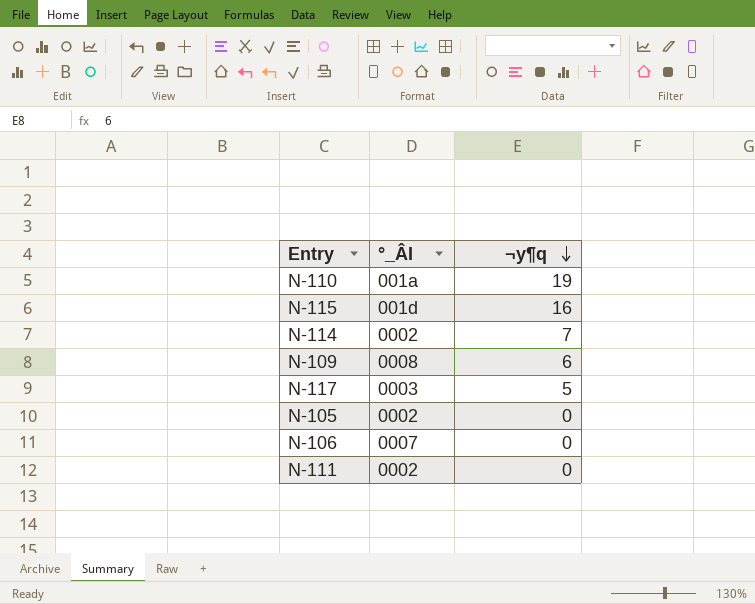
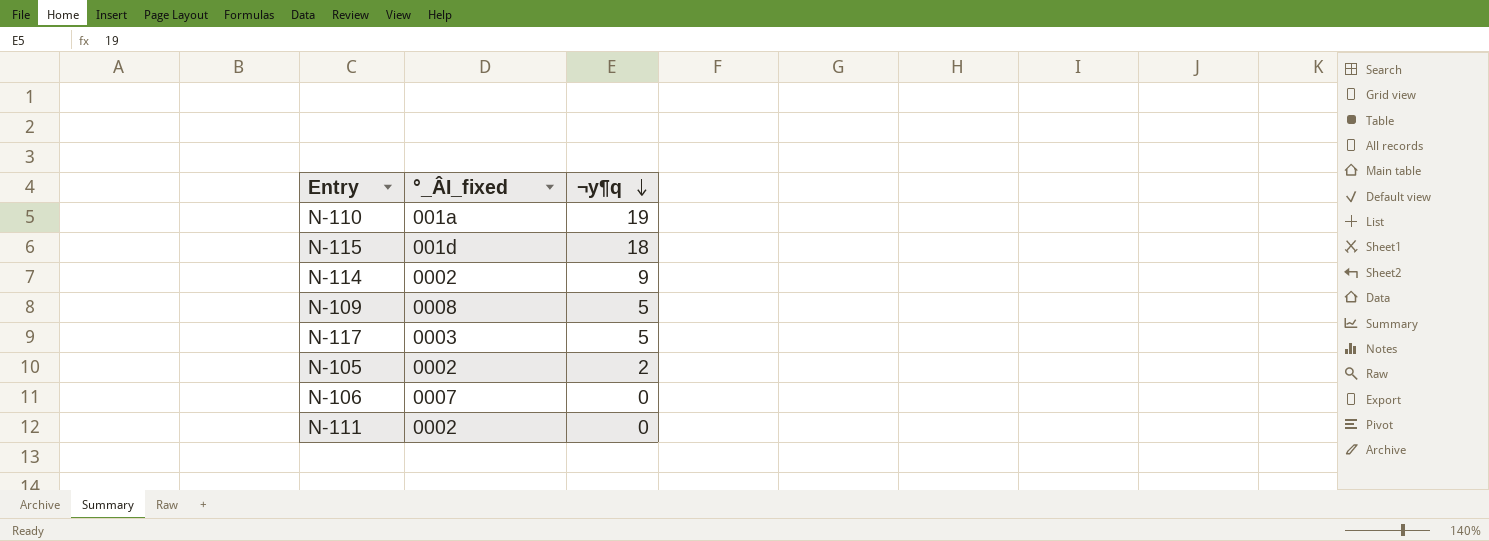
column name: °_ÂI -> °_ÂI_fixed
N-115 | ¬y¶q: 16 -> 18
N-114 | ¬y¶q: 7 -> 9
N-109 | ¬y¶q: 6 -> 5
N-105 | ¬y¶q: 0 -> 2

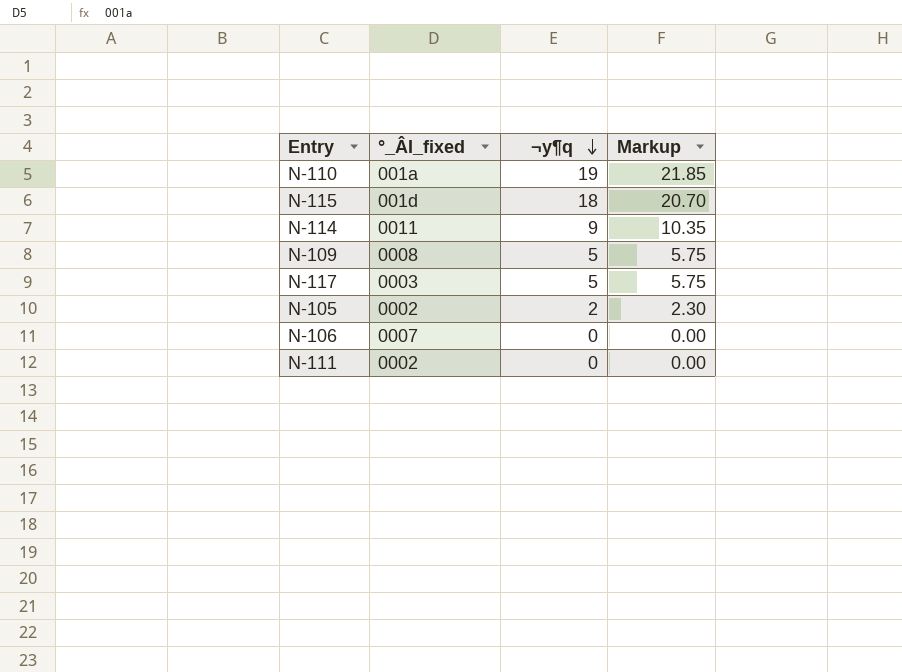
column Markup | formula: none -> [¬y¶q] * 1.15
N-114 | °_ÂI_fixed: 0002 -> 0011

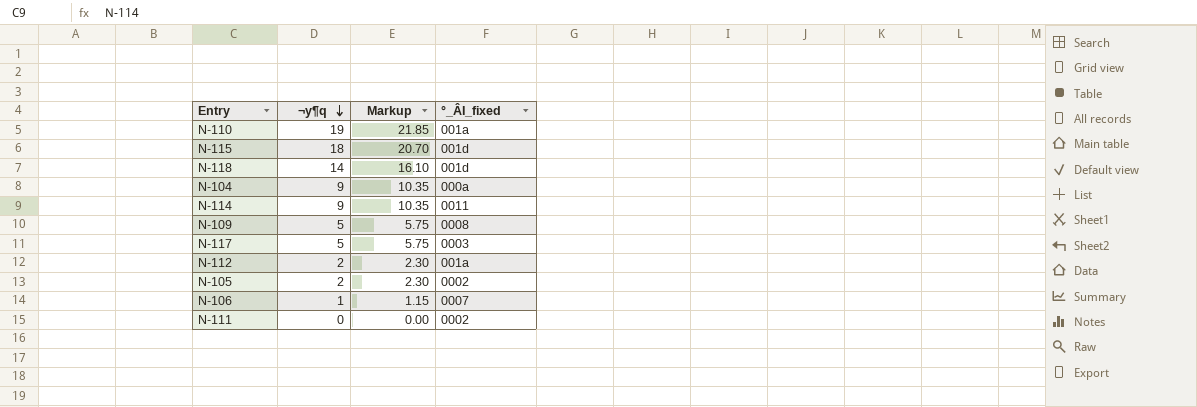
column °_ÂI_fixed | position: 2 -> 4
row N-118: none -> 14 | 16.10 | 001d
row N-104: none -> 9 | 10.35 | 000a
row N-112: none -> 2 | 2.30 | 001a
N-106 | ¬y¶q: 0 -> 1
N-106 | Markup: 0.00 -> 1.15

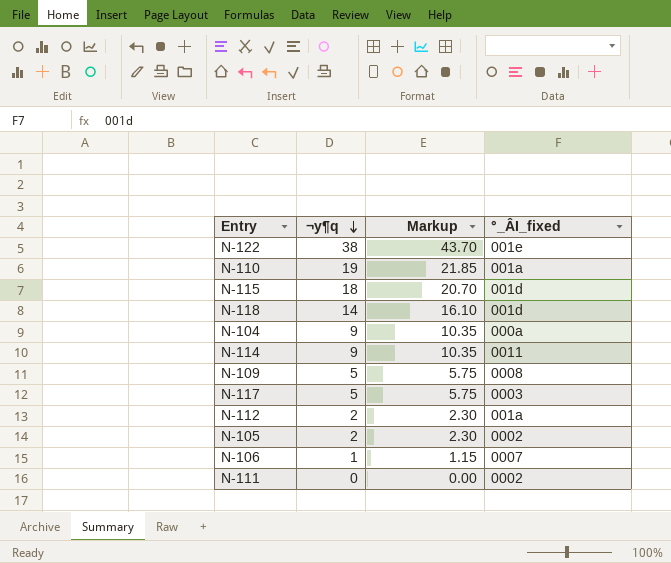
row N-122: none -> 38 | 43.70 | 001e

